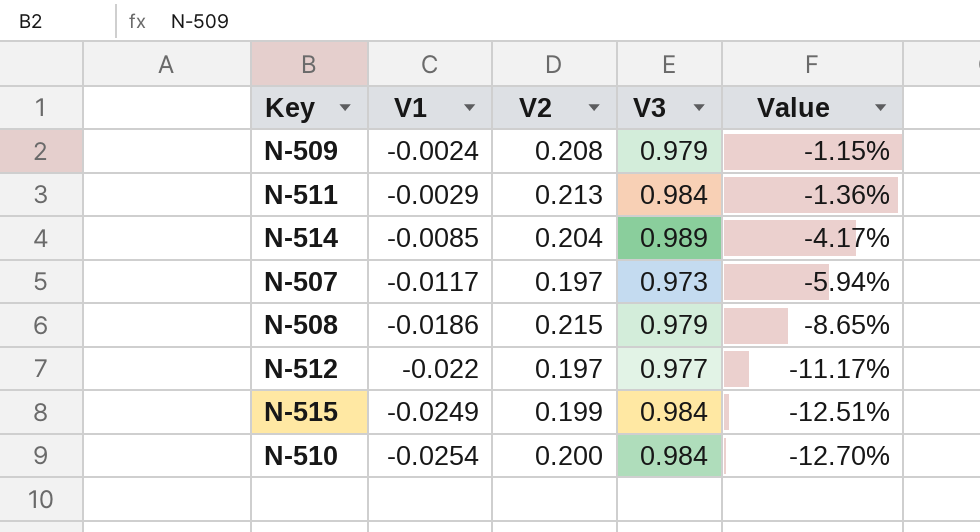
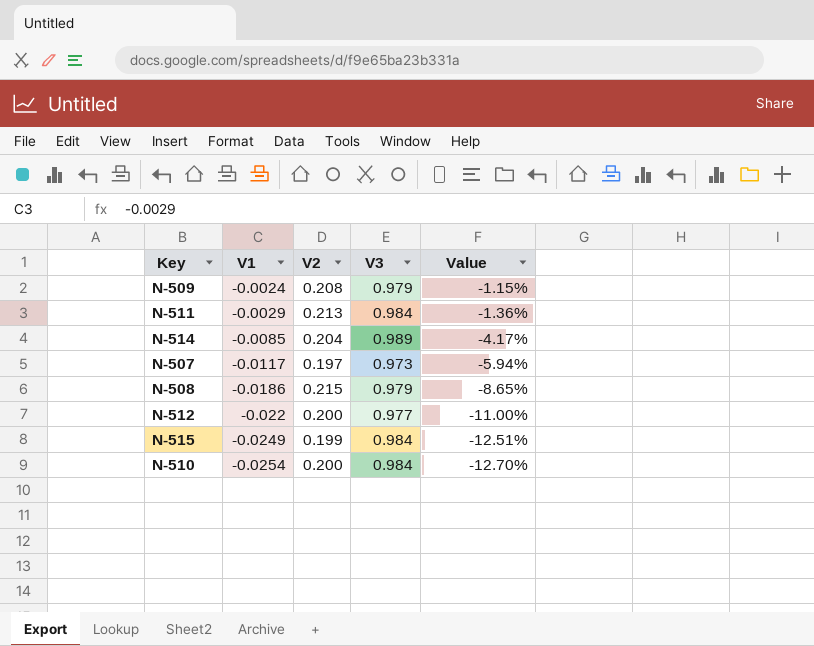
N-512 | V2: 0.197 -> 0.200
N-512 | Value: -11.17% -> -11.00%

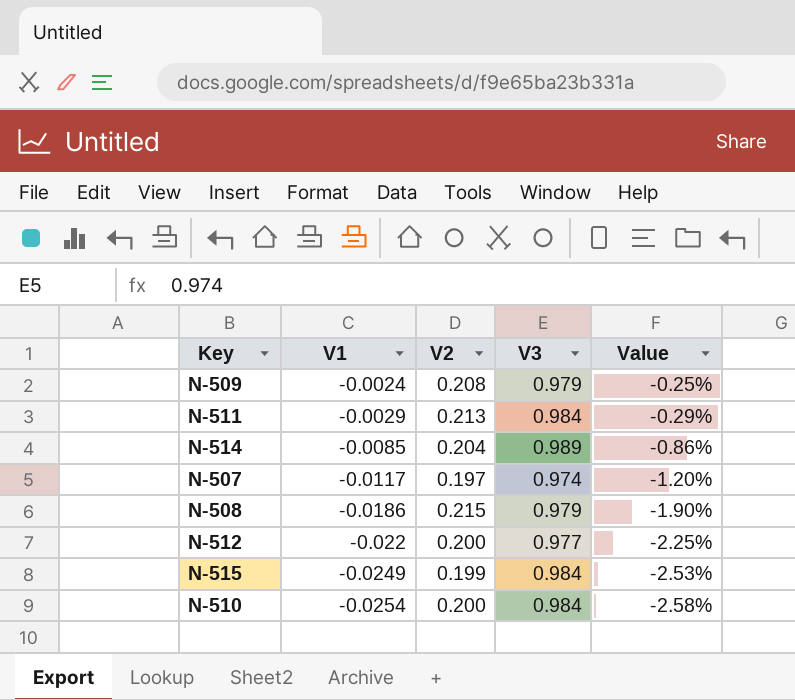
column Value | formula: [V1] / [V2] -> [V1] / [V3]
N-507 | V3: 0.973 -> 0.974

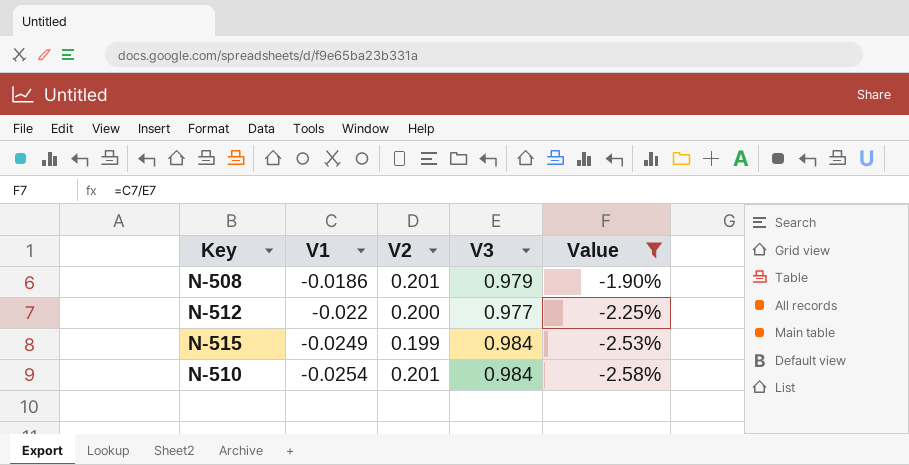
filter: none -> Value <= -1.90%
N-508 | V2: 0.215 -> 0.201
N-510 | V2: 0.200 -> 0.201

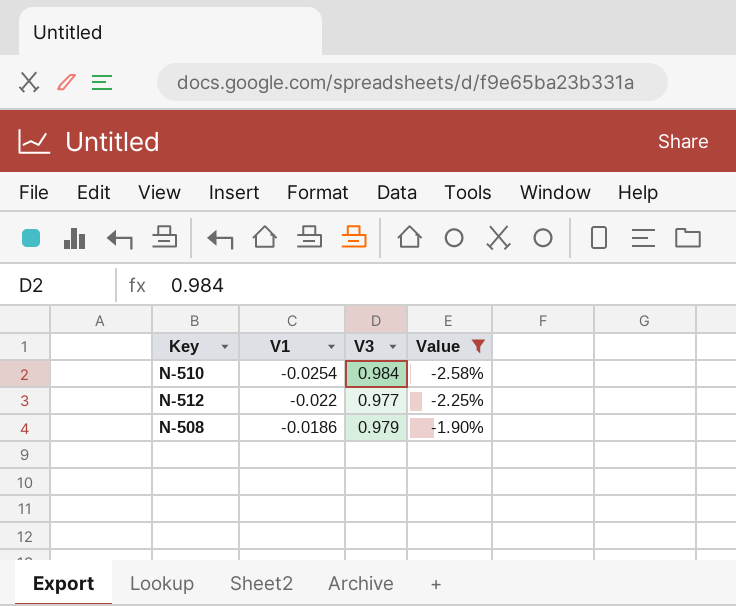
row order: V1 descending -> V1 ascending
column V2 | position: 3 -> none
row N-515: -0.0249 | 0.199 | 0.984 | -2.53% -> none

